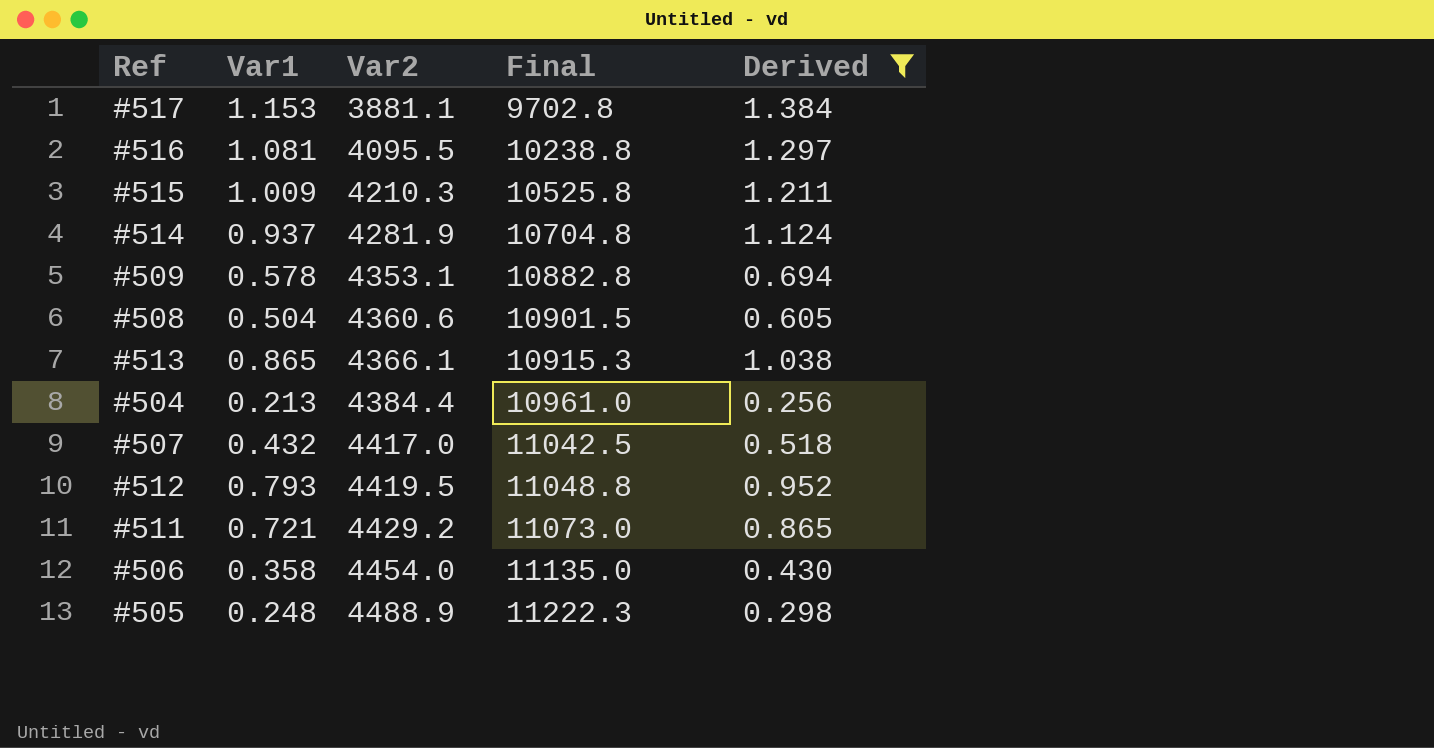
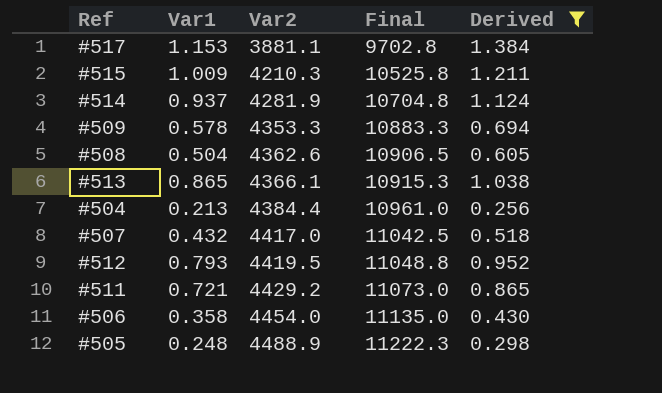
row #516: 1.081 | 4095.5 | 10238.8 | 1.297 -> none
#509 | Var2: 4353.1 -> 4353.3
#509 | Final: 10882.8 -> 10883.3
#508 | Var2: 4360.6 -> 4362.6
#508 | Final: 10901.5 -> 10906.5

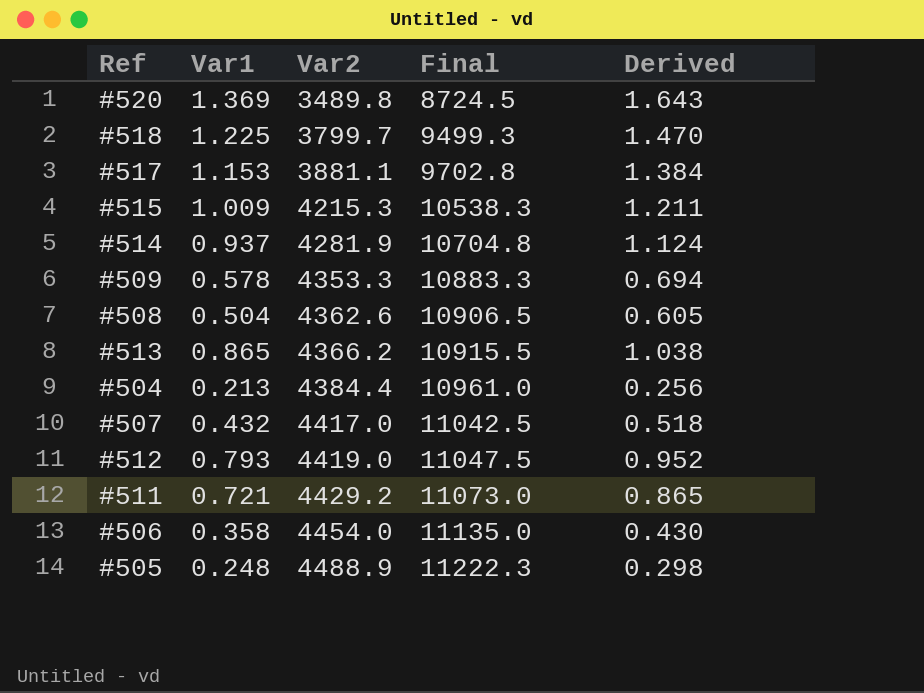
filter: Derived <= 1.384 -> none
#515 | Var2: 4210.3 -> 4215.3
#515 | Final: 10525.8 -> 10538.3
#513 | Var2: 4366.1 -> 4366.2
#513 | Final: 10915.3 -> 10915.5
#512 | Var2: 4419.5 -> 4419.0
#512 | Final: 11048.8 -> 11047.5

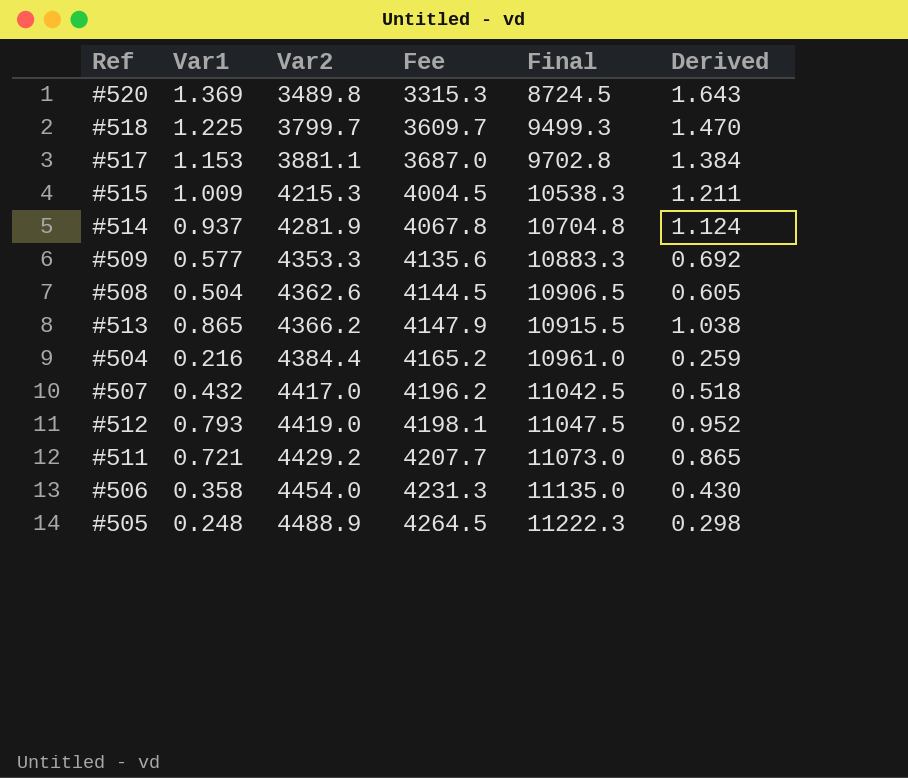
column Fee | formula: none -> [Var2] * 0.95
#509 | Var1: 0.578 -> 0.577
#509 | Derived: 0.694 -> 0.692
#504 | Var1: 0.213 -> 0.216
#504 | Derived: 0.256 -> 0.259

